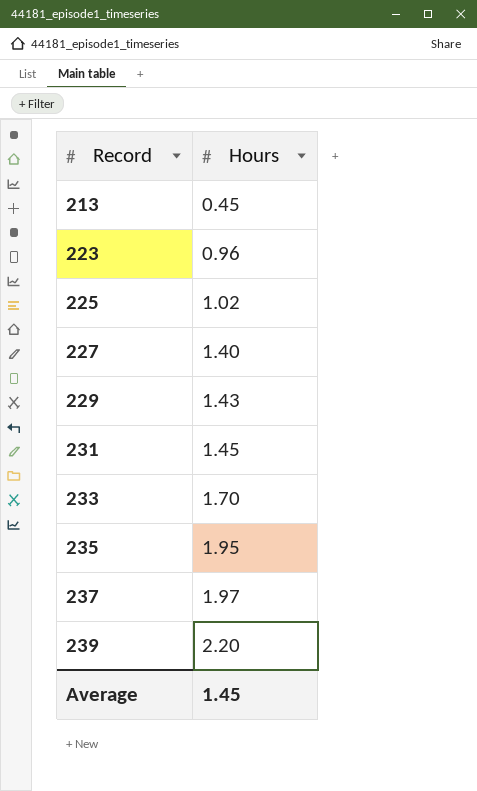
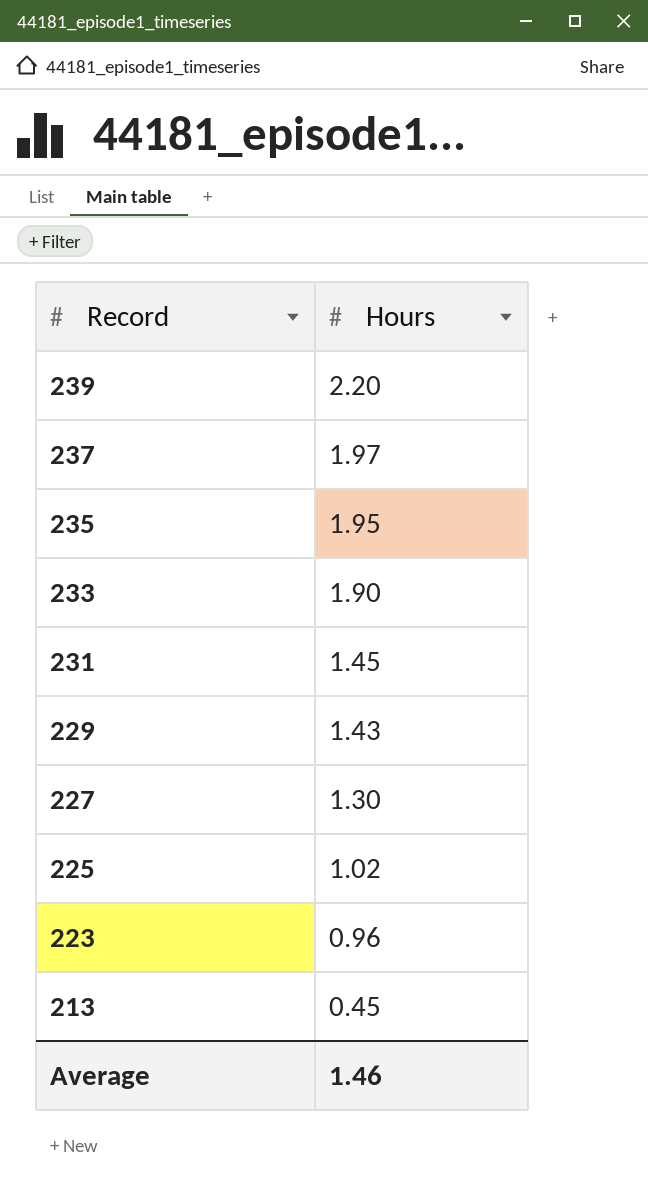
row order: Record ascending -> Record descending
233 | Hours: 1.70 -> 1.90
227 | Hours: 1.40 -> 1.30
Average | Hours: 1.45 -> 1.46

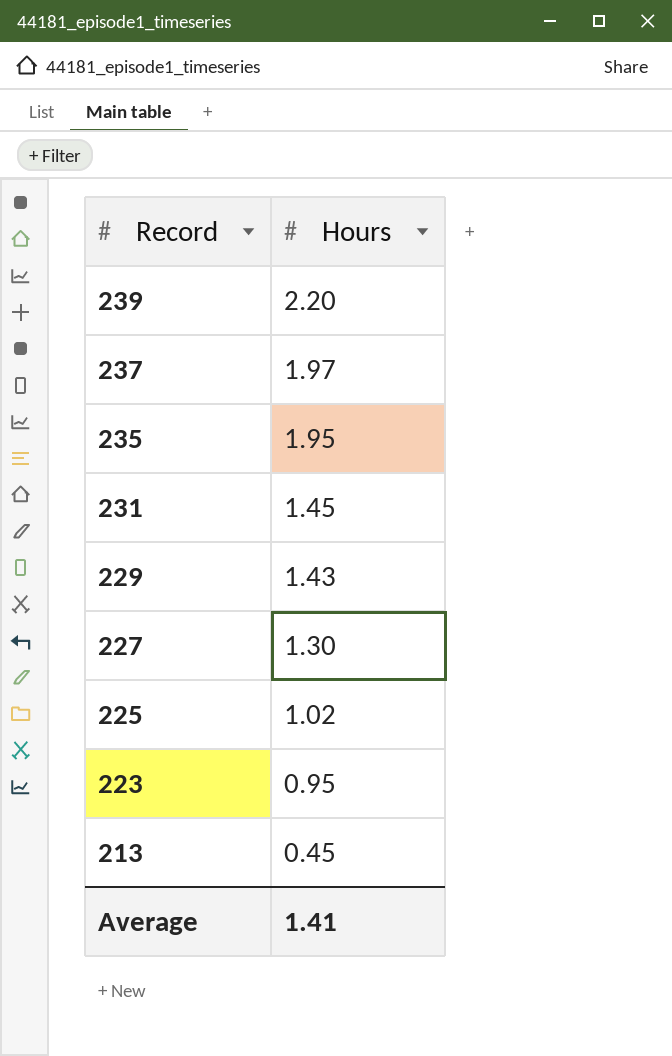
row 233: 1.90 -> none
223 | Hours: 0.96 -> 0.95
Average | Hours: 1.46 -> 1.41

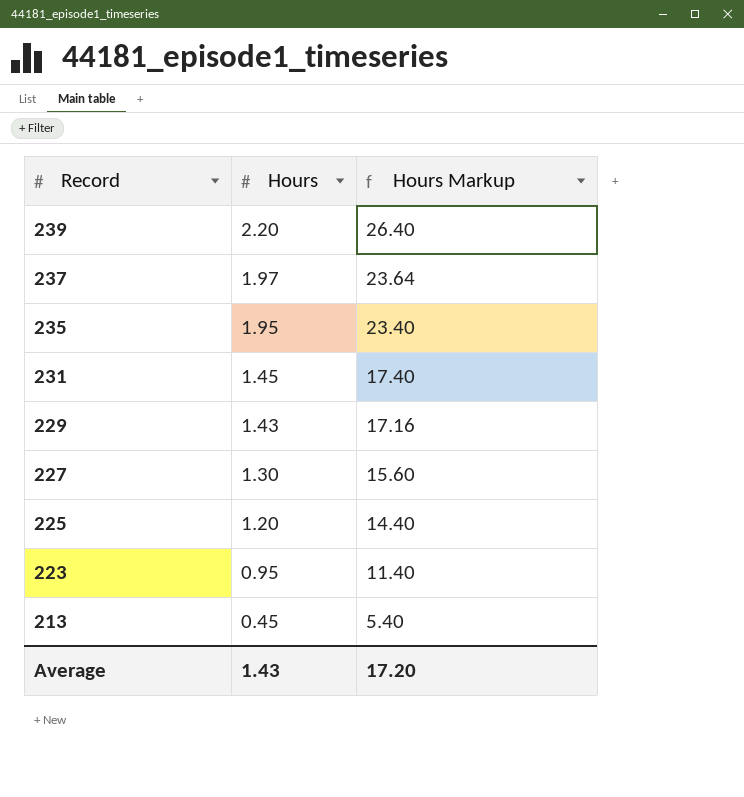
column Hours Markup | formula: none -> [Hours] * 12
225 | Hours: 1.02 -> 1.20
Average | Hours: 1.41 -> 1.43

